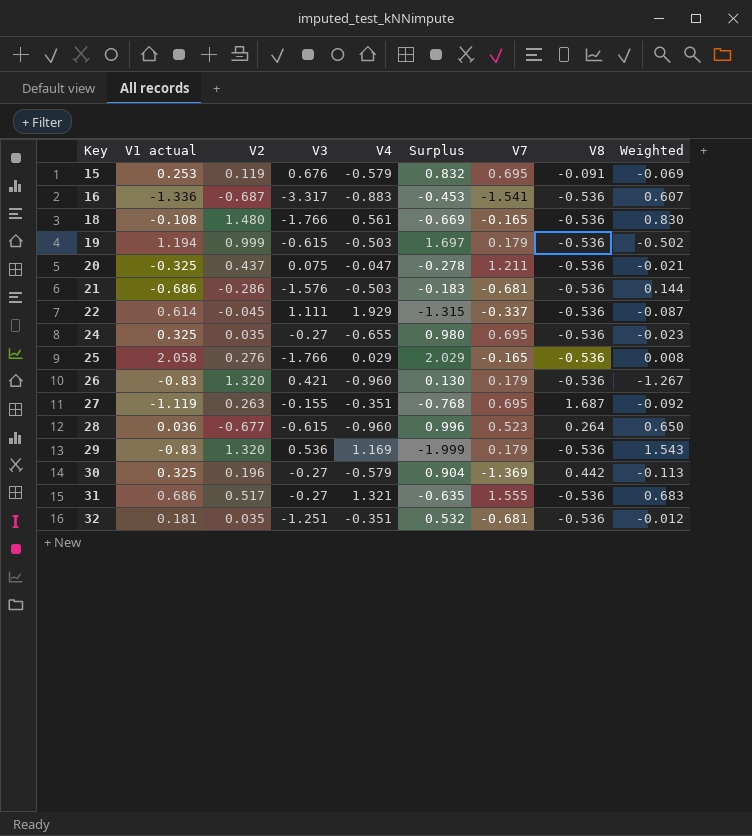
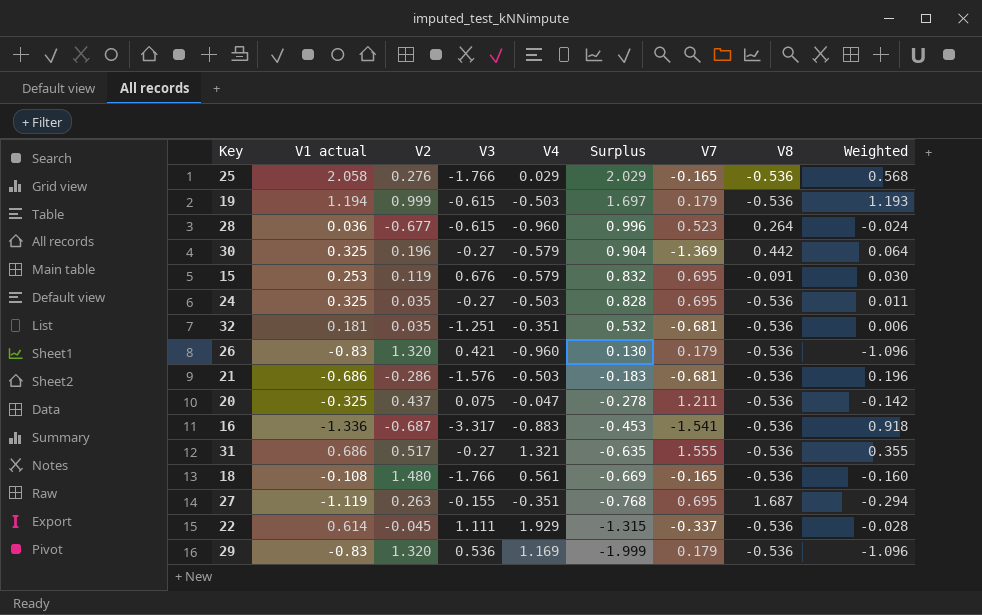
row order: Key ascending -> Surplus descending
column Weighted | formula: [V2] * [V4] -> [V1 actual] * [V2]
24 | V4: -0.655 -> -0.503
24 | Surplus: 0.980 -> 0.828

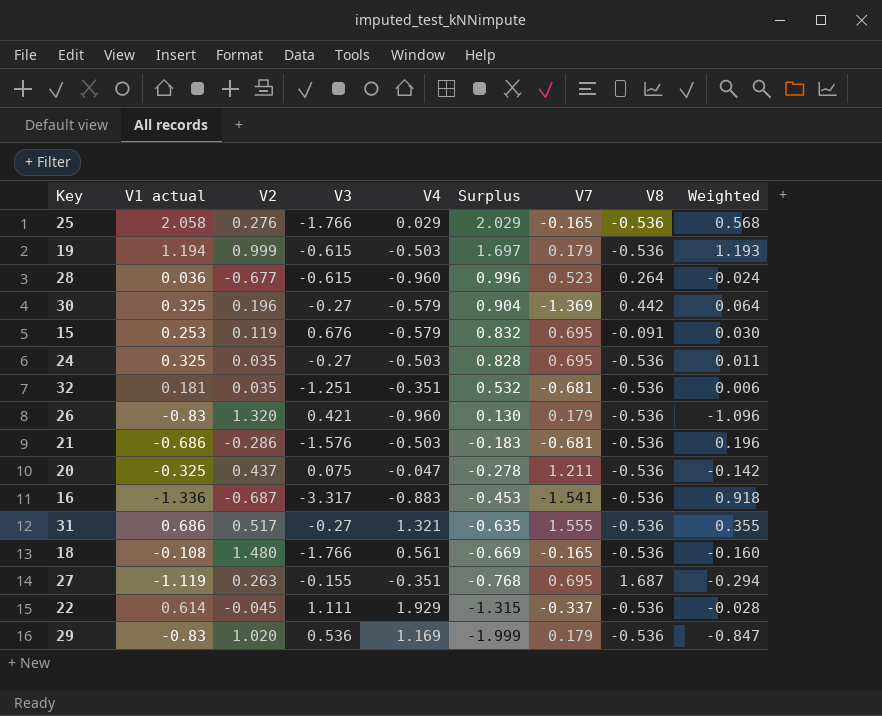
29 | V2: 1.320 -> 1.020
29 | Weighted: -1.096 -> -0.847

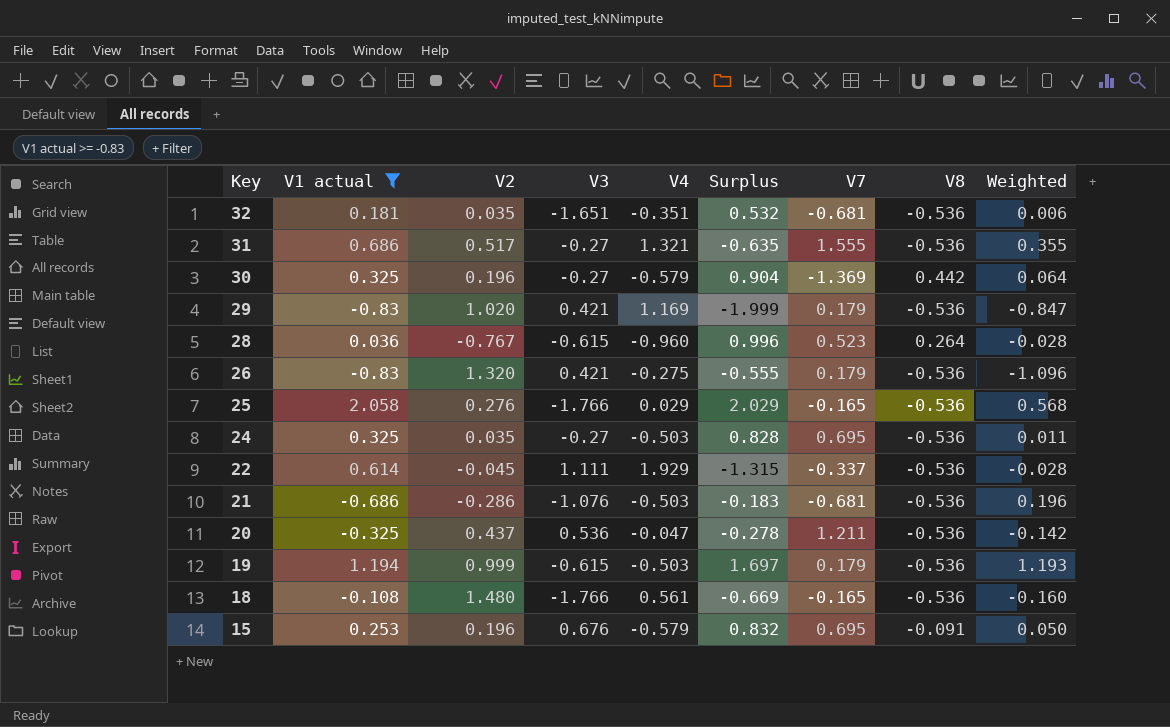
filter: none -> V1 actual >= -0.83
row order: Surplus descending -> Key descending
32 | V3: -1.251 -> -1.651
29 | V3: 0.536 -> 0.421
28 | V2: -0.677 -> -0.767
28 | Weighted: -0.024 -> -0.028
26 | V4: -0.960 -> -0.275
26 | Surplus: 0.130 -> -0.555
21 | V3: -1.576 -> -1.076
20 | V3: 0.075 -> 0.536
15 | V2: 0.119 -> 0.196
15 | Weighted: 0.030 -> 0.050

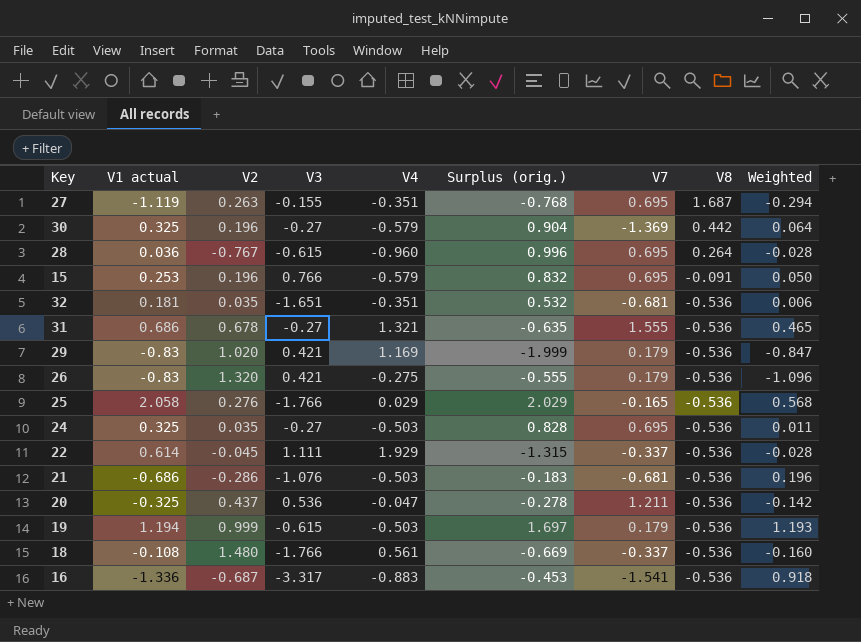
filter: V1 actual >= -0.83 -> none
row order: Key descending -> V8 descending
column name: Surplus -> Surplus (orig.)
28 | V7: 0.523 -> 0.695
15 | V3: 0.676 -> 0.766
31 | V2: 0.517 -> 0.678
31 | Weighted: 0.355 -> 0.465
18 | V7: -0.165 -> -0.337

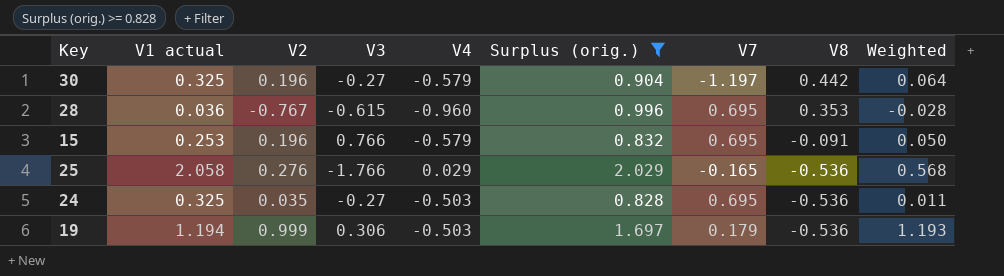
filter: none -> Surplus (orig.) >= 0.828
30 | V7: -1.369 -> -1.197
28 | V8: 0.264 -> 0.353
19 | V3: -0.615 -> 0.306

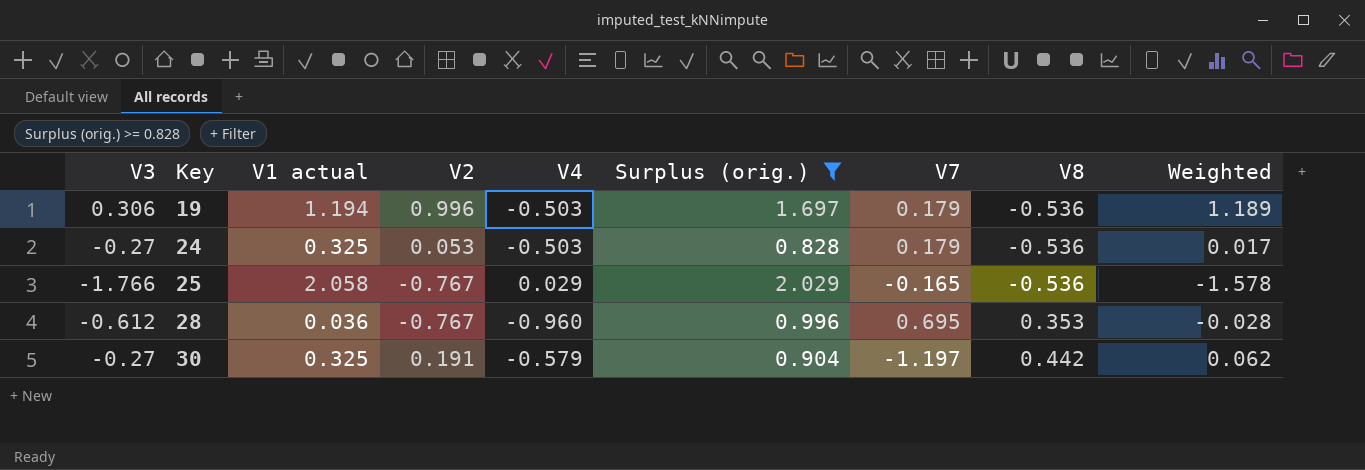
row order: V8 descending -> Key ascending
column V3 | position: 4 -> 1
row 15: 0.253 | 0.196 | 0.766 | -0.579 | 0.832 | 0.695 | -0.091 | 0.050 -> none
19 | V2: 0.999 -> 0.996
19 | Weighted: 1.193 -> 1.189
24 | V2: 0.035 -> 0.053
24 | V7: 0.695 -> 0.179
24 | Weighted: 0.011 -> 0.017
25 | V2: 0.276 -> -0.767
25 | Weighted: 0.568 -> -1.578
28 | V3: -0.615 -> -0.612
30 | V2: 0.196 -> 0.191
30 | Weighted: 0.064 -> 0.062

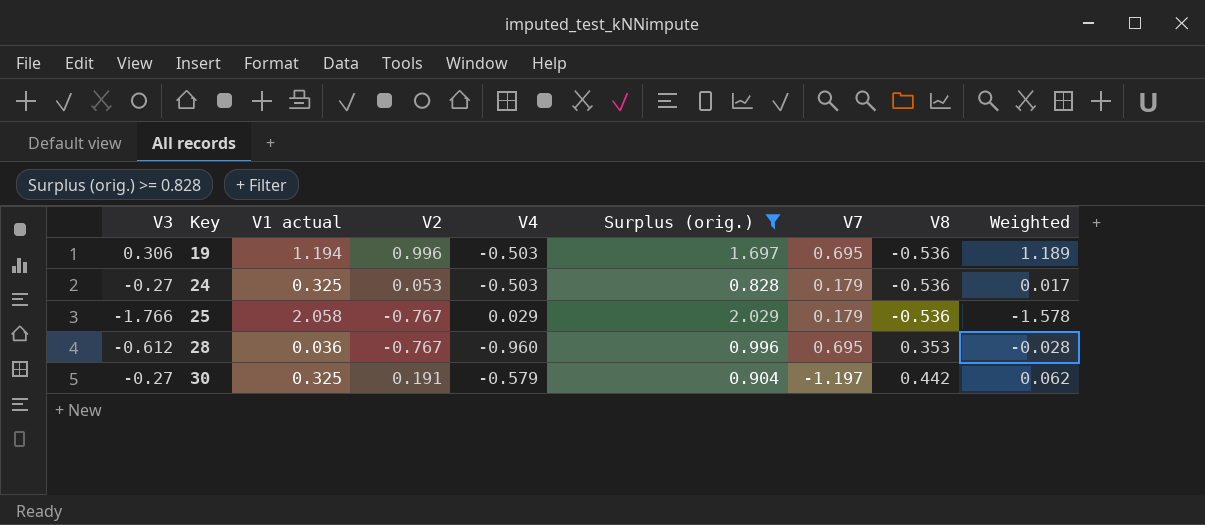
19 | V7: 0.179 -> 0.695
25 | V7: -0.165 -> 0.179

